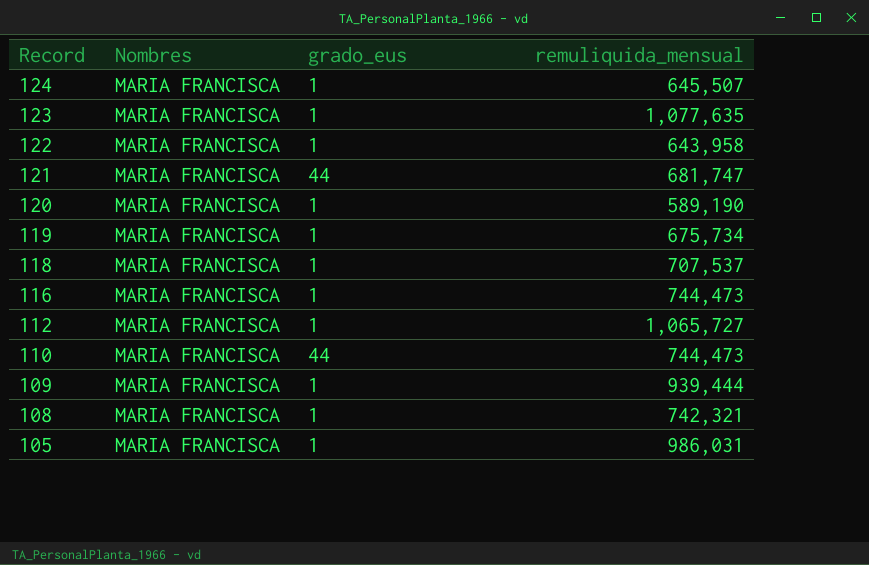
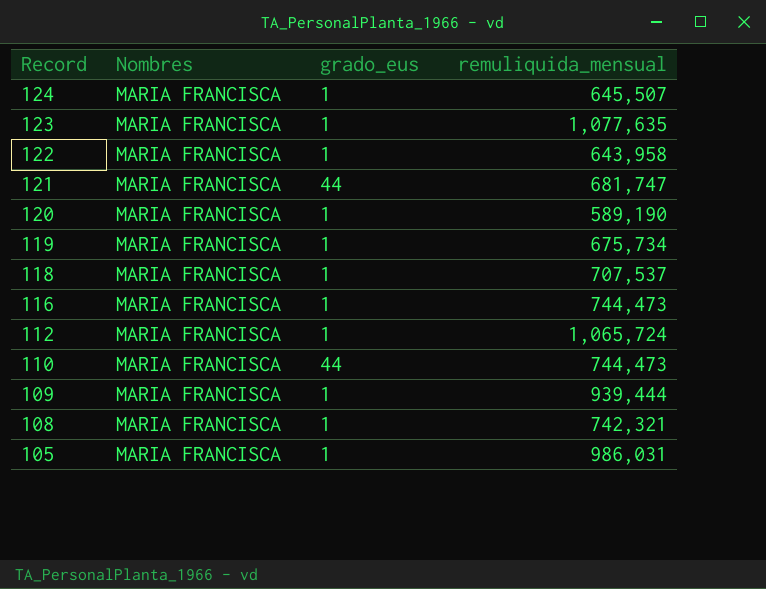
112 | remuliquida_mensual: 1,065,727 -> 1,065,724

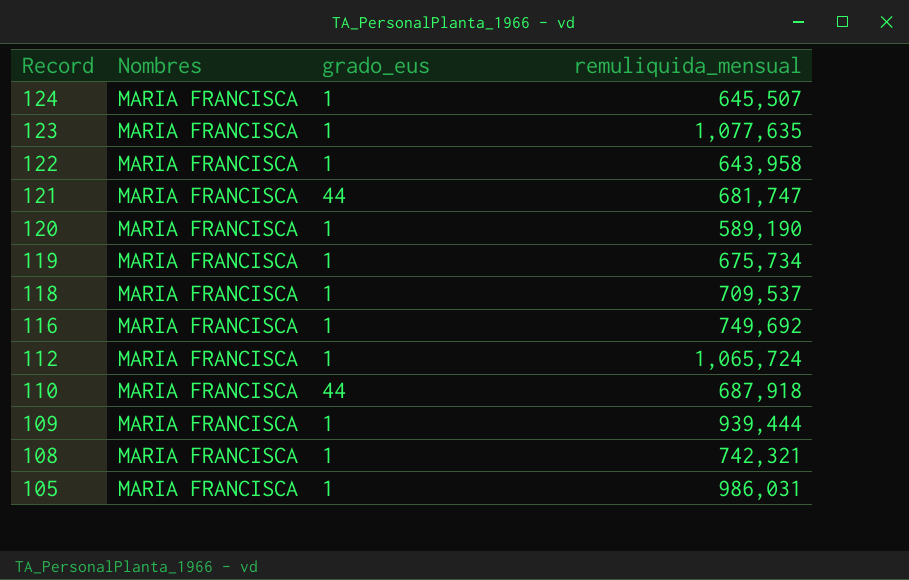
118 | remuliquida_mensual: 707,537 -> 709,537
116 | remuliquida_mensual: 744,473 -> 749,692
110 | remuliquida_mensual: 744,473 -> 687,918

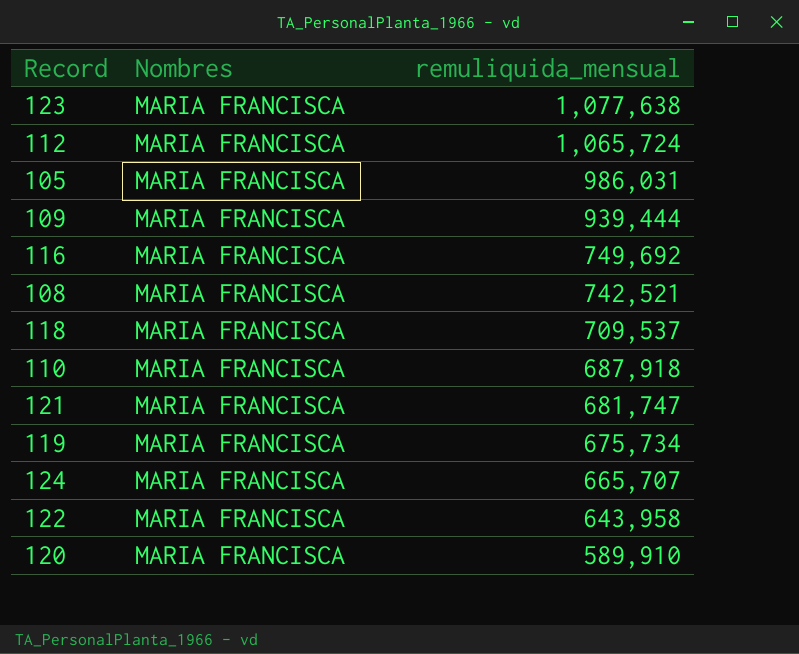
row order: Record descending -> remuliquida_mensual descending
column grado_eus | position: 3 -> none
123 | remuliquida_mensual: 1,077,635 -> 1,077,638
108 | remuliquida_mensual: 742,321 -> 742,521
124 | remuliquida_mensual: 645,507 -> 665,707
120 | remuliquida_mensual: 589,190 -> 589,910

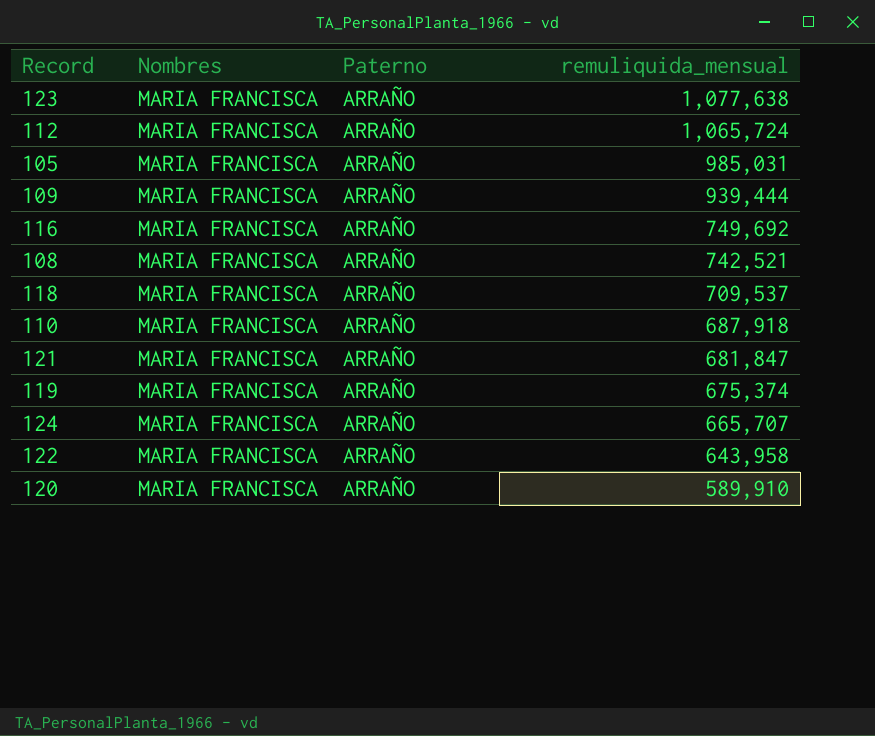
column Paterno | position: none -> 3
105 | remuliquida_mensual: 986,031 -> 985,031
121 | remuliquida_mensual: 681,747 -> 681,847
119 | remuliquida_mensual: 675,734 -> 675,374

